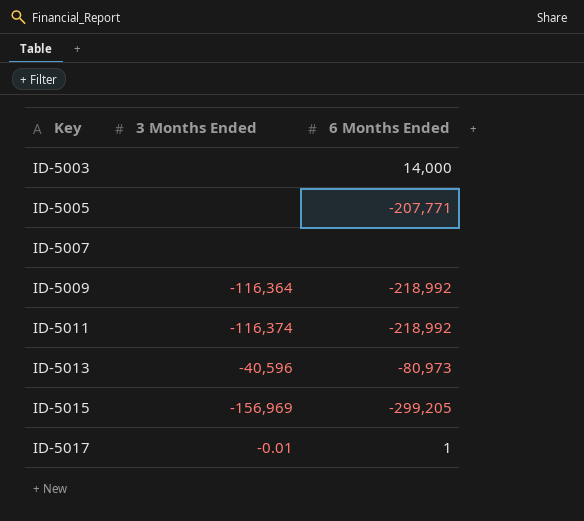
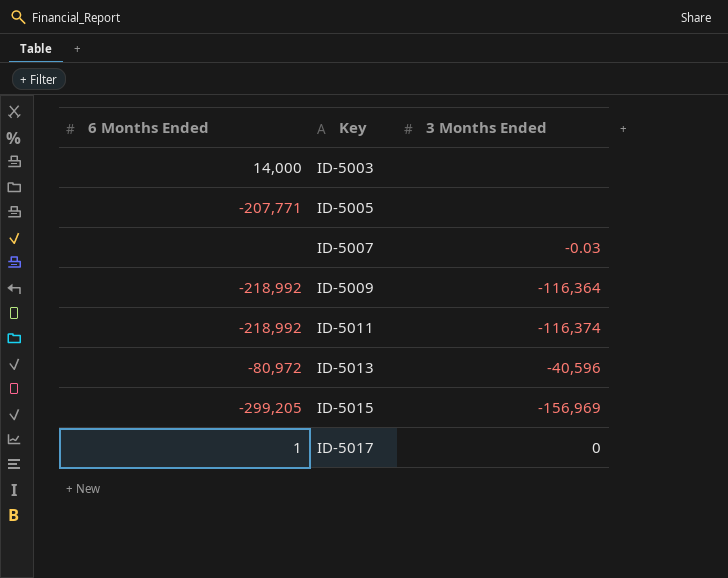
column 6 Months Ended | position: 3 -> 1
ID-5007 | 3 Months Ended: none -> -0.03
ID-5013 | 6 Months Ended: -80,973 -> -80,972
ID-5017 | 3 Months Ended: -0.01 -> 0

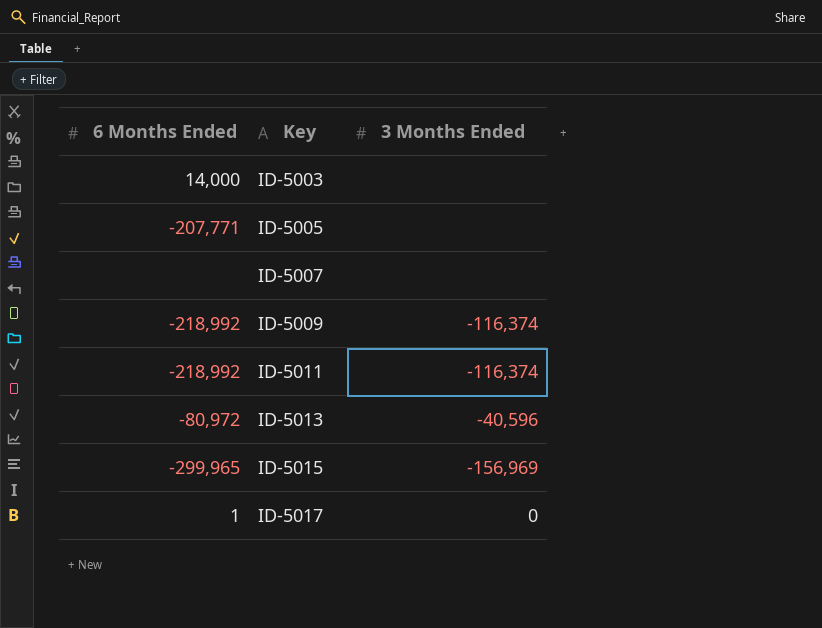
ID-5007 | 3 Months Ended: -0.03 -> none
ID-5009 | 3 Months Ended: -116,364 -> -116,374
ID-5015 | 6 Months Ended: -299,205 -> -299,965

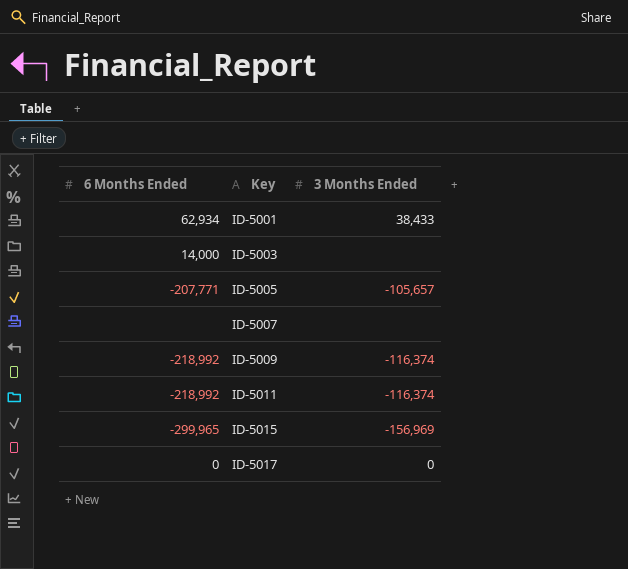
row ID-5013: -80,972 | -40,596 -> none
row ID-5001: none -> 62,934 | 38,433
ID-5005 | 3 Months Ended: none -> -105,657
ID-5017 | 6 Months Ended: 1 -> 0

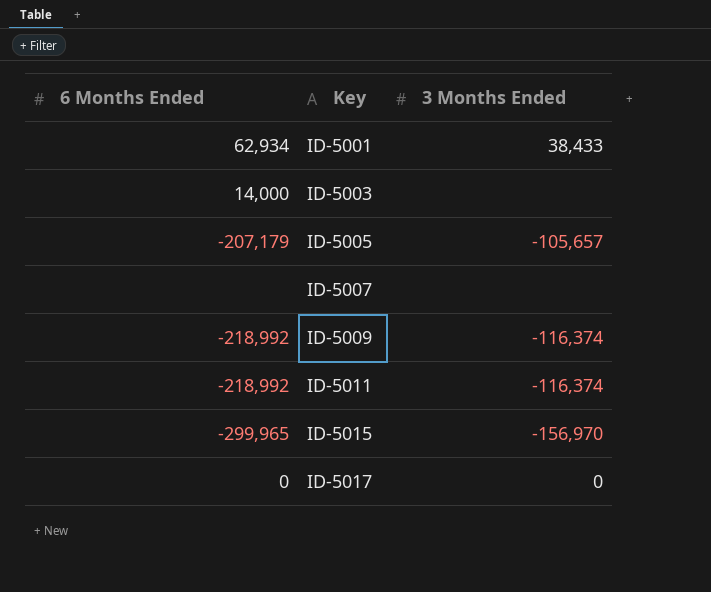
ID-5005 | 6 Months Ended: -207,771 -> -207,179
ID-5015 | 3 Months Ended: -156,969 -> -156,970

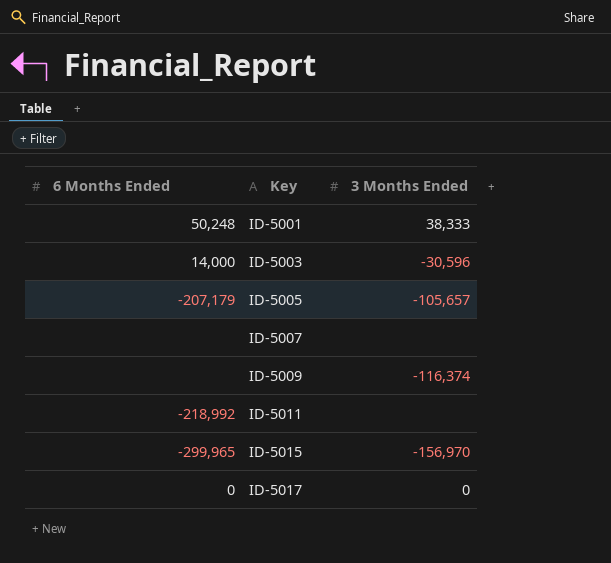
ID-5001 | 6 Months Ended: 62,934 -> 50,248
ID-5001 | 3 Months Ended: 38,433 -> 38,333
ID-5003 | 3 Months Ended: none -> -30,596
ID-5009 | 6 Months Ended: -218,992 -> none
ID-5011 | 3 Months Ended: -116,374 -> none

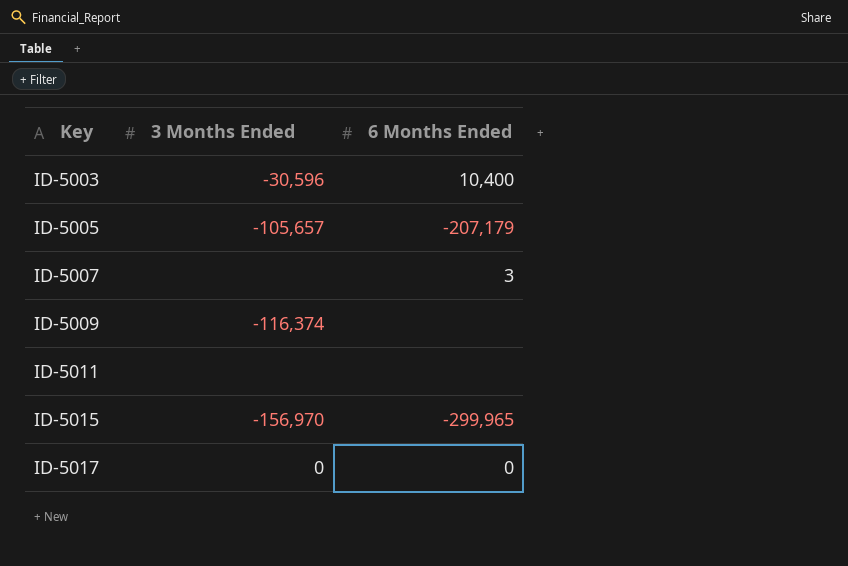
column 6 Months Ended | position: 1 -> 3
row ID-5001: 50,248 | 38,333 -> none
ID-5003 | 6 Months Ended: 14,000 -> 10,400
ID-5007 | 6 Months Ended: none -> 3
ID-5011 | 6 Months Ended: -218,992 -> none

